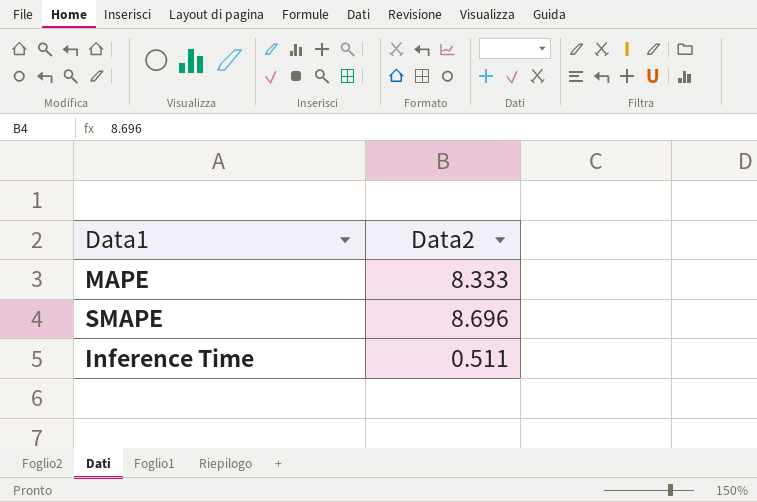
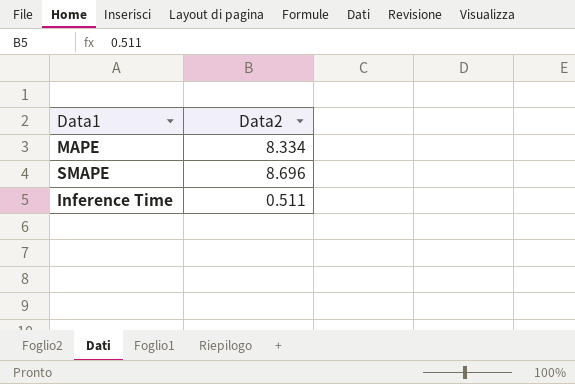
MAPE | Data2: 8.333 -> 8.334

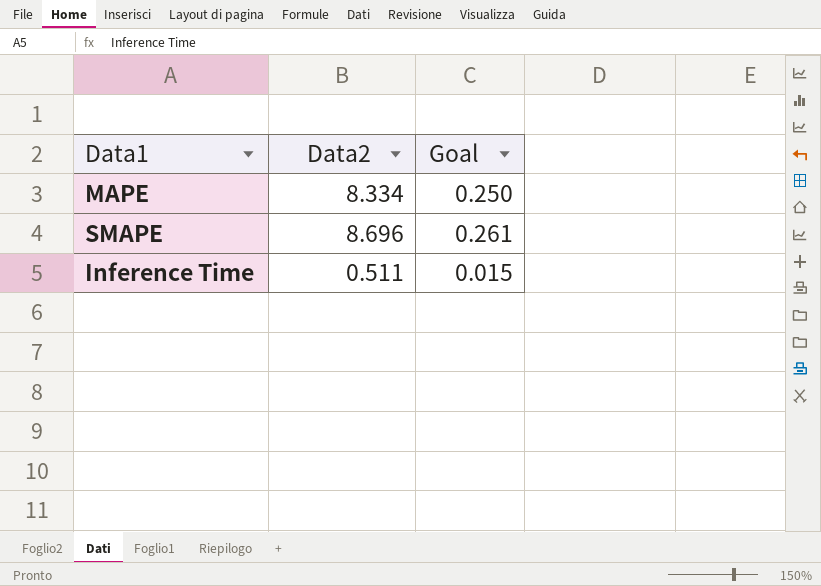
column Goal | formula: none -> [Data2] * 0.03

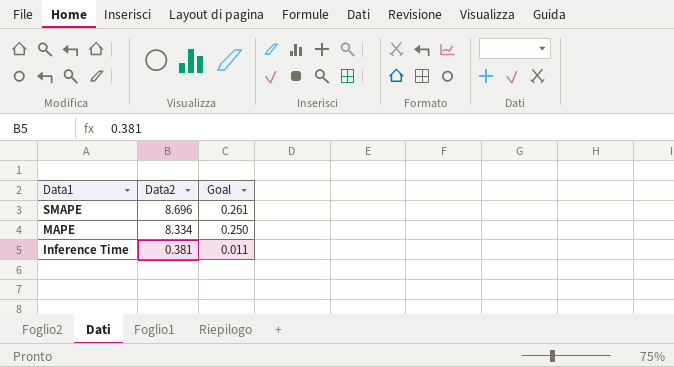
row order: none -> Data1 descending
Inference Time | Data2: 0.511 -> 0.381
Inference Time | Goal: 0.015 -> 0.011

